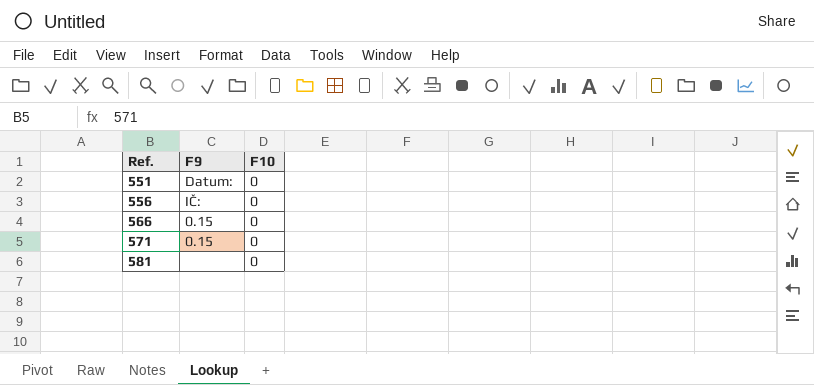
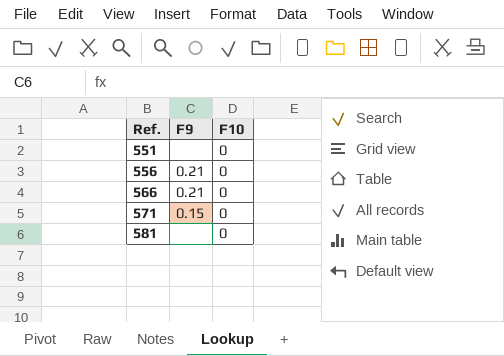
551 | F9: Datum: -> none
556 | F9: IČ: -> 0.21
566 | F9: 0.15 -> 0.21

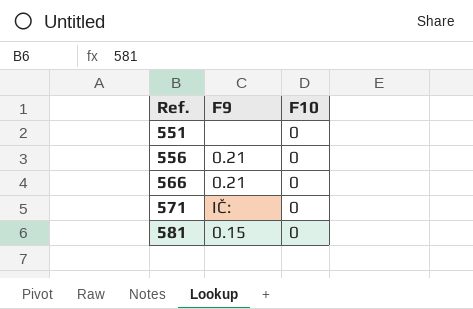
571 | F9: 0.15 -> IČ:
581 | F9: none -> 0.15

